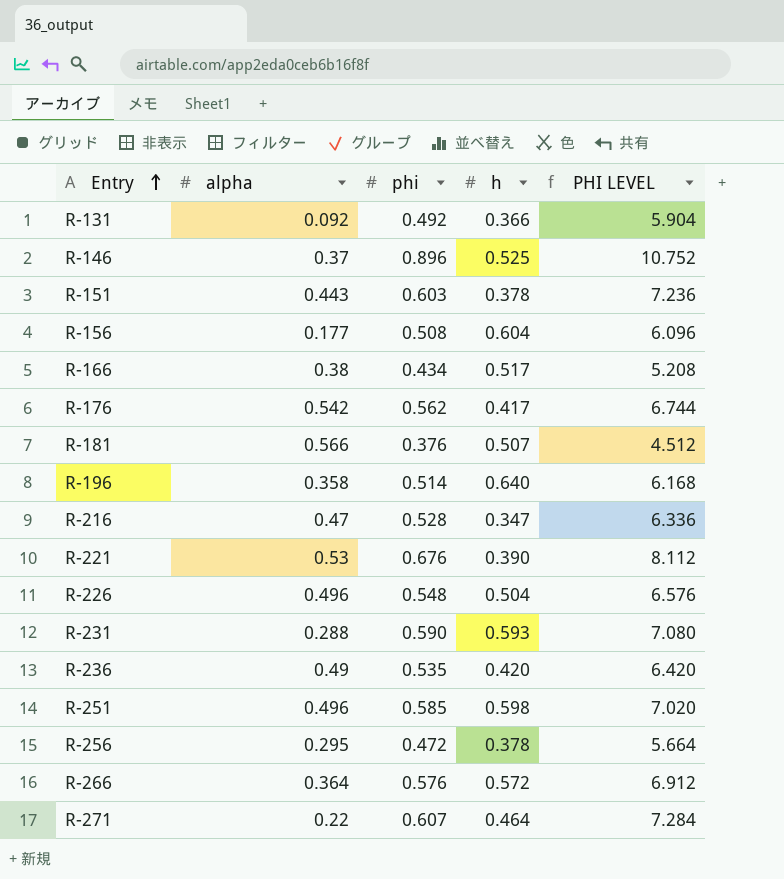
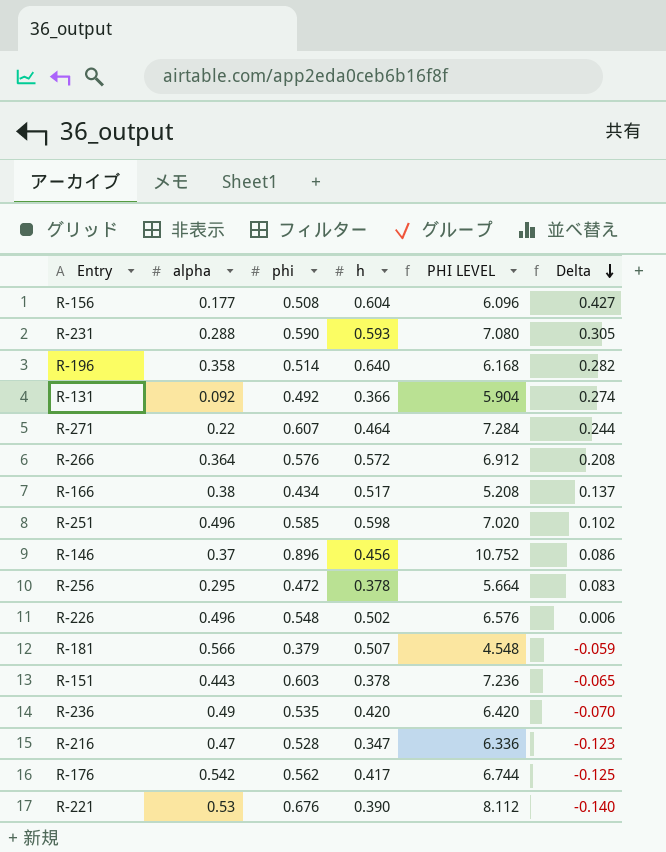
row order: Entry ascending -> Delta descending
column Delta | formula: none -> [h] - [alpha]
R-146 | h: 0.525 -> 0.456
R-226 | h: 0.504 -> 0.502
R-181 | phi: 0.376 -> 0.379
R-181 | PHI LEVEL: 4.512 -> 4.548

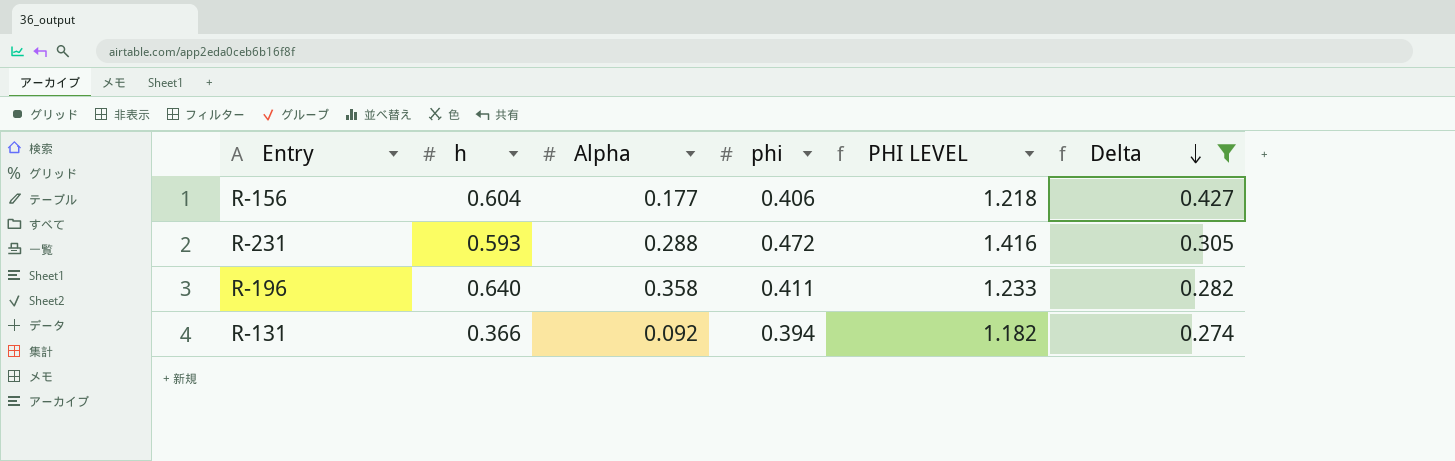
filter: none -> Delta >= 0.274
column h | position: 4 -> 2
column name: alpha -> Alpha
column PHI LEVEL | formula: [phi] * 12 -> [phi] * 3
R-156 | phi: 0.508 -> 0.406
R-231 | phi: 0.590 -> 0.472
R-196 | phi: 0.514 -> 0.411
R-131 | phi: 0.492 -> 0.394

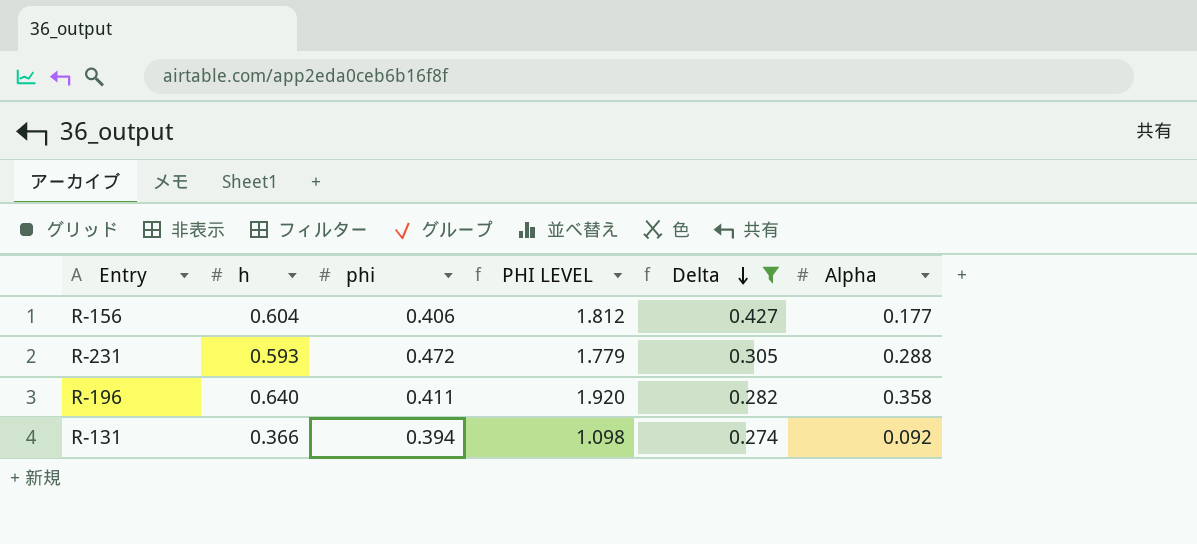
column PHI LEVEL | formula: [phi] * 3 -> [h] * 3
column Alpha | position: 3 -> 6

